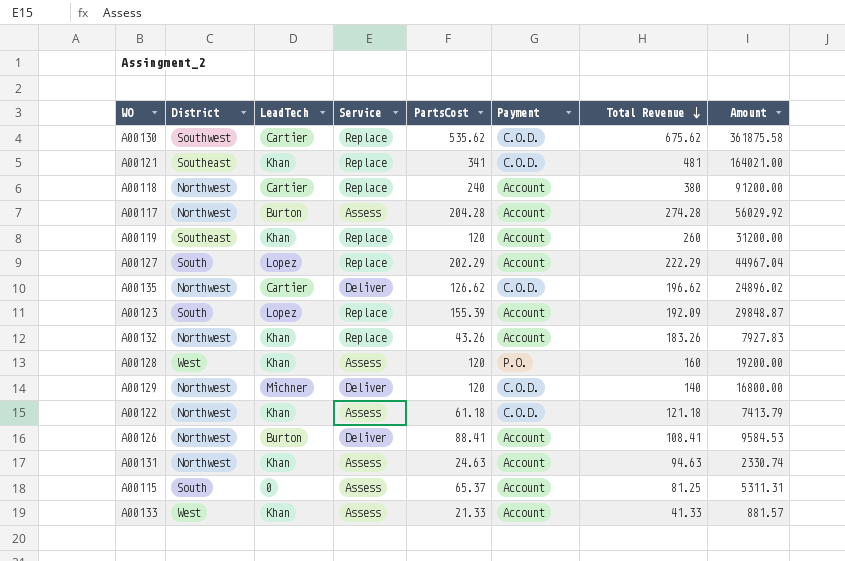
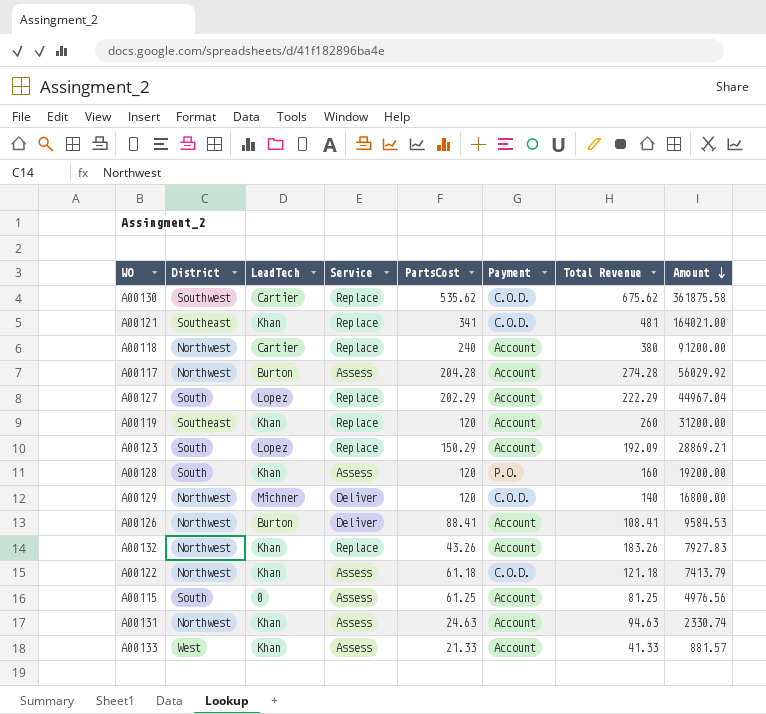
row order: Total Revenue descending -> Amount descending
row A00135: Northwest | Cartier | Deliver | 126.62 | C.O.D. | 196.62 | 24896.02 -> none
A00123 | PartsCost: 155.39 -> 150.29
A00123 | Amount: 29848.87 -> 28869.21
A00128 | District: West -> South
A00115 | PartsCost: 65.37 -> 61.25
A00115 | Amount: 5311.31 -> 4976.56

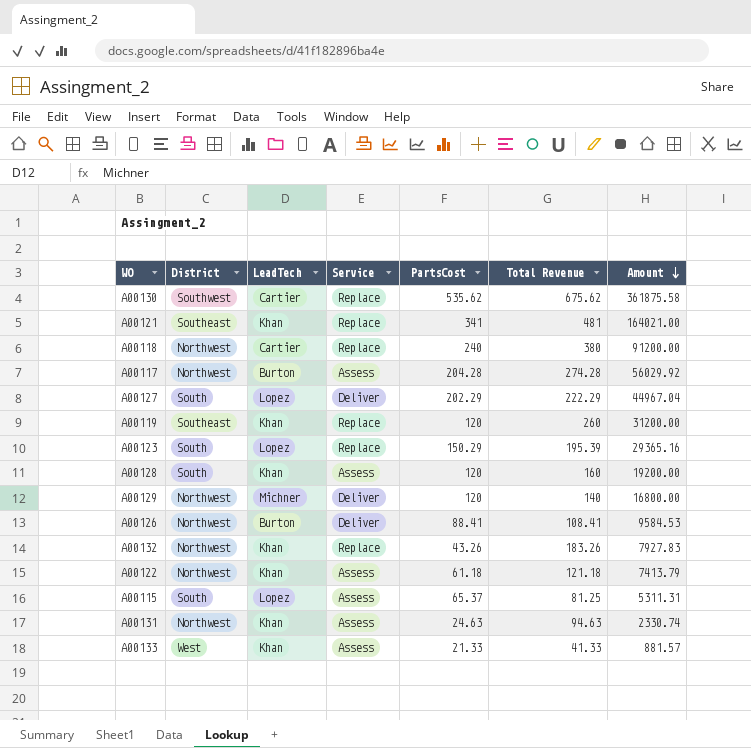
column Payment | position: 6 -> none
A00127 | Service: Replace -> Deliver
A00123 | Total Revenue: 192.09 -> 195.39
A00123 | Amount: 28869.21 -> 29365.16
A00115 | LeadTech: 0 -> Lopez
A00115 | PartsCost: 61.25 -> 65.37
A00115 | Amount: 4976.56 -> 5311.31

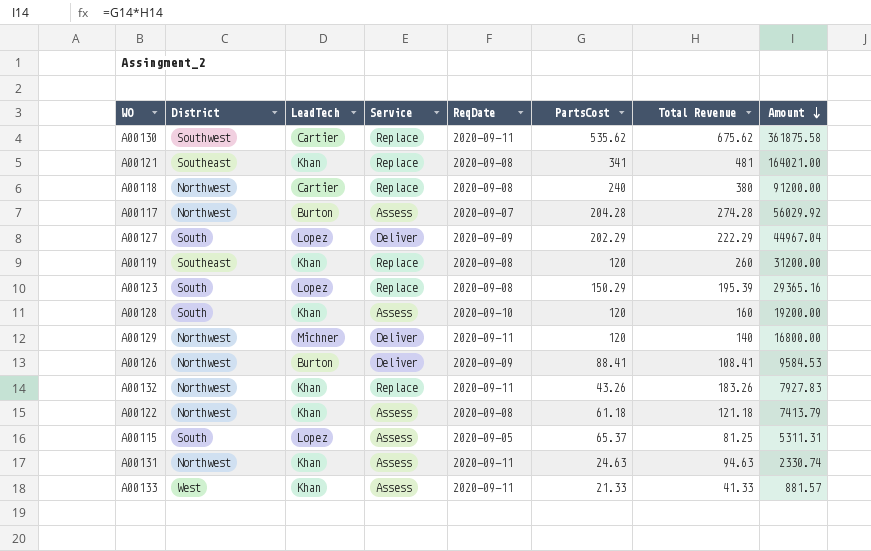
column ReqDate | position: none -> 5

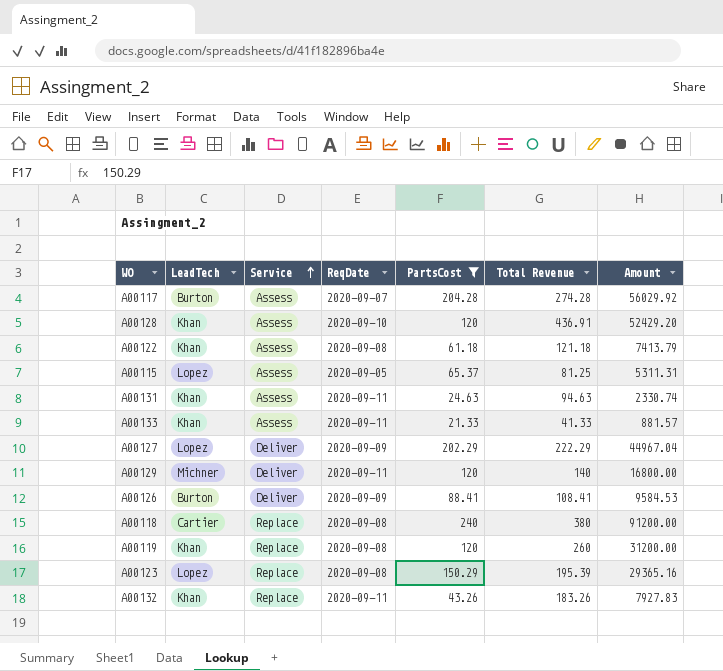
filter: none -> PartsCost <= 240
row order: Amount descending -> Service ascending
column District | position: 2 -> none
A00128 | Total Revenue: 160 -> 436.91
A00128 | Amount: 19200.00 -> 52429.20

